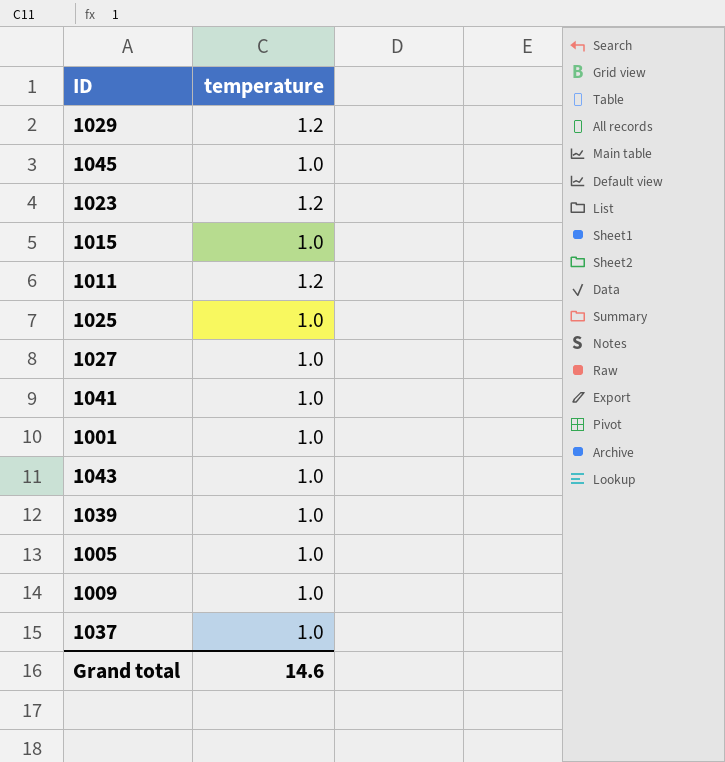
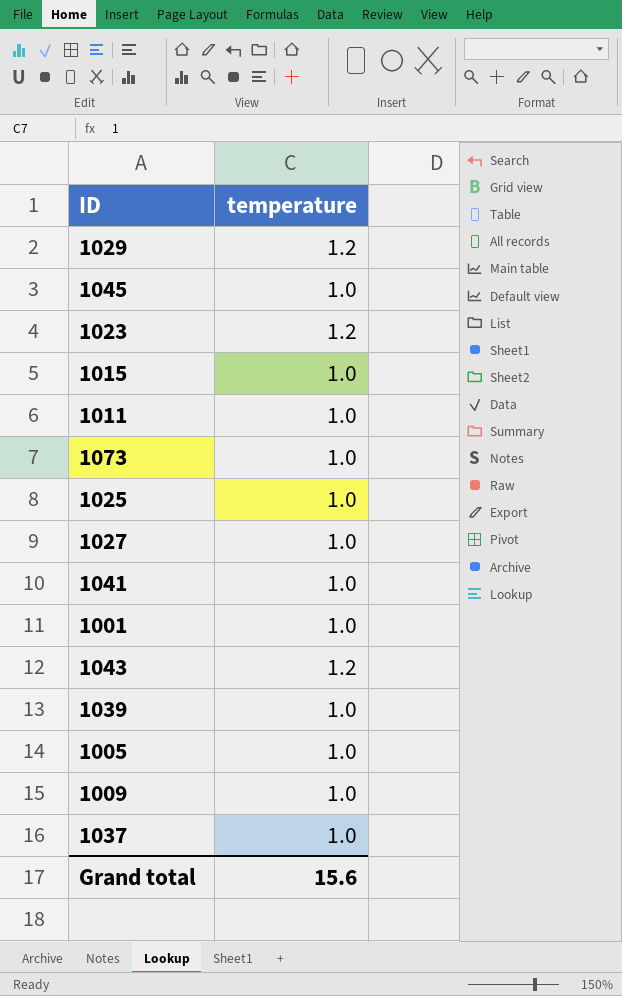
1011 | temperature: 1.2 -> 1.0
row 1073: none -> 1.0
1043 | temperature: 1.0 -> 1.2
Grand total | temperature: 14.6 -> 15.6

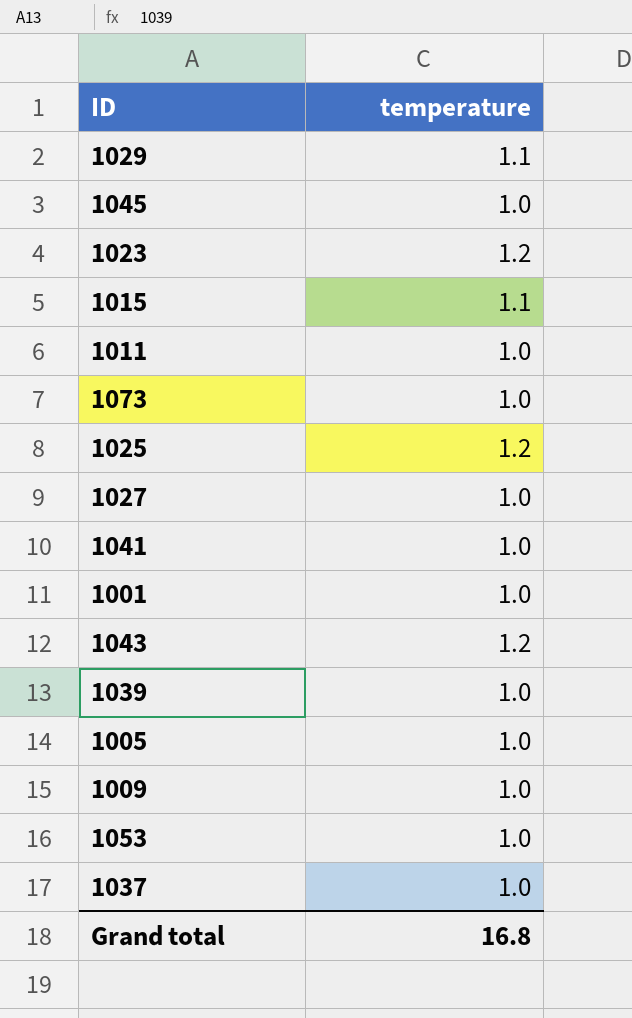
1029 | temperature: 1.2 -> 1.1
1015 | temperature: 1.0 -> 1.1
1025 | temperature: 1.0 -> 1.2
row 1053: none -> 1.0
Grand total | temperature: 15.6 -> 16.8

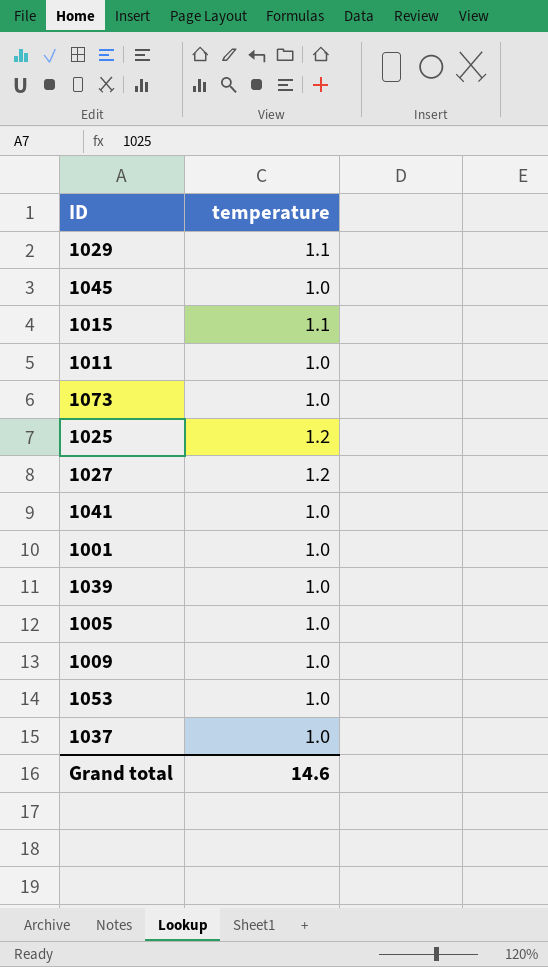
row 1023: 1.2 -> none
row 1043: 1.2 -> none
1027 | temperature: 1.0 -> 1.2
Grand total | temperature: 16.8 -> 14.6

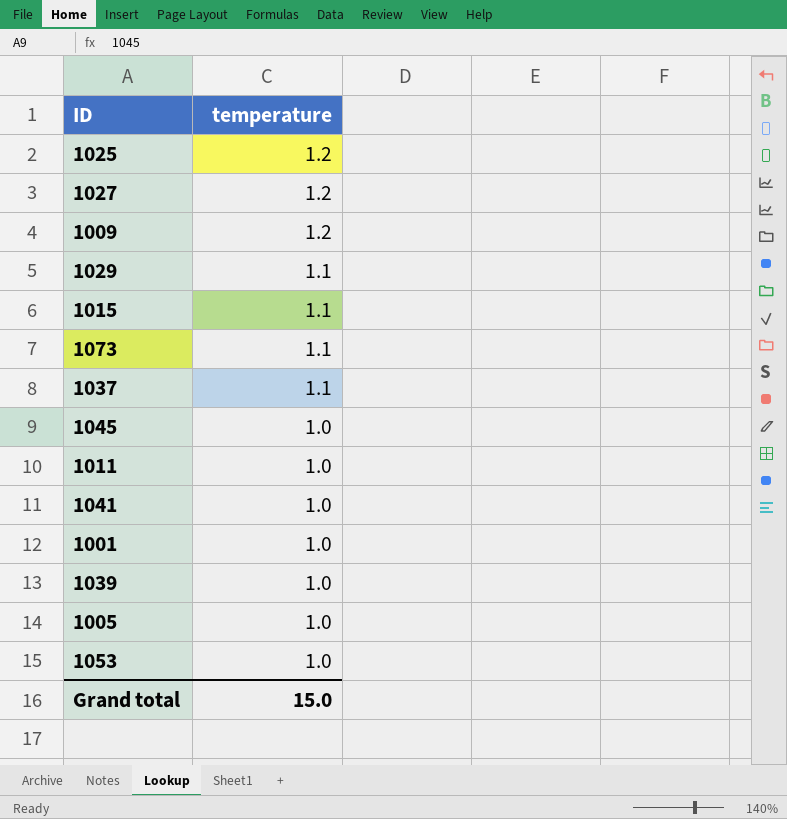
row order: none -> temperature descending
1009 | temperature: 1.0 -> 1.2
1073 | temperature: 1.0 -> 1.1
1037 | temperature: 1.0 -> 1.1
Grand total | temperature: 14.6 -> 15.0

